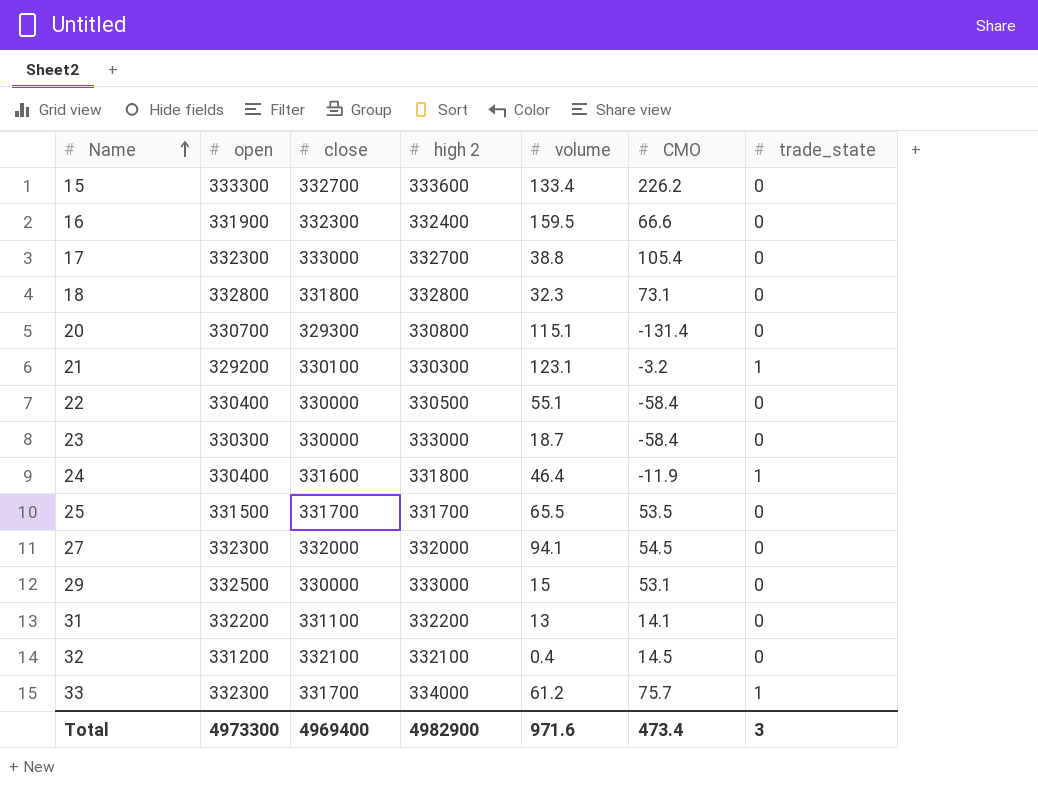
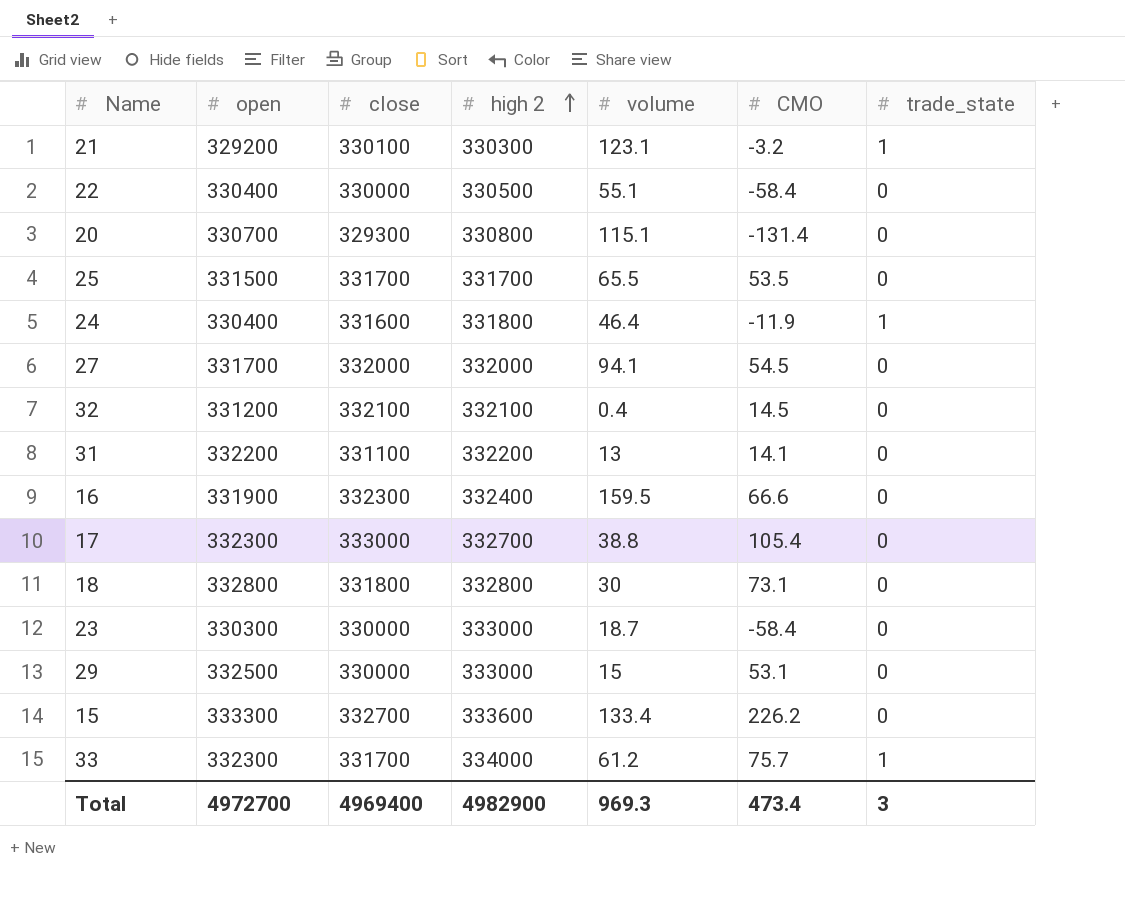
row order: Name ascending -> high 2 ascending
27 | open: 332300 -> 331700
18 | volume: 32.3 -> 30
Total | open: 4973300 -> 4972700
Total | volume: 971.6 -> 969.3

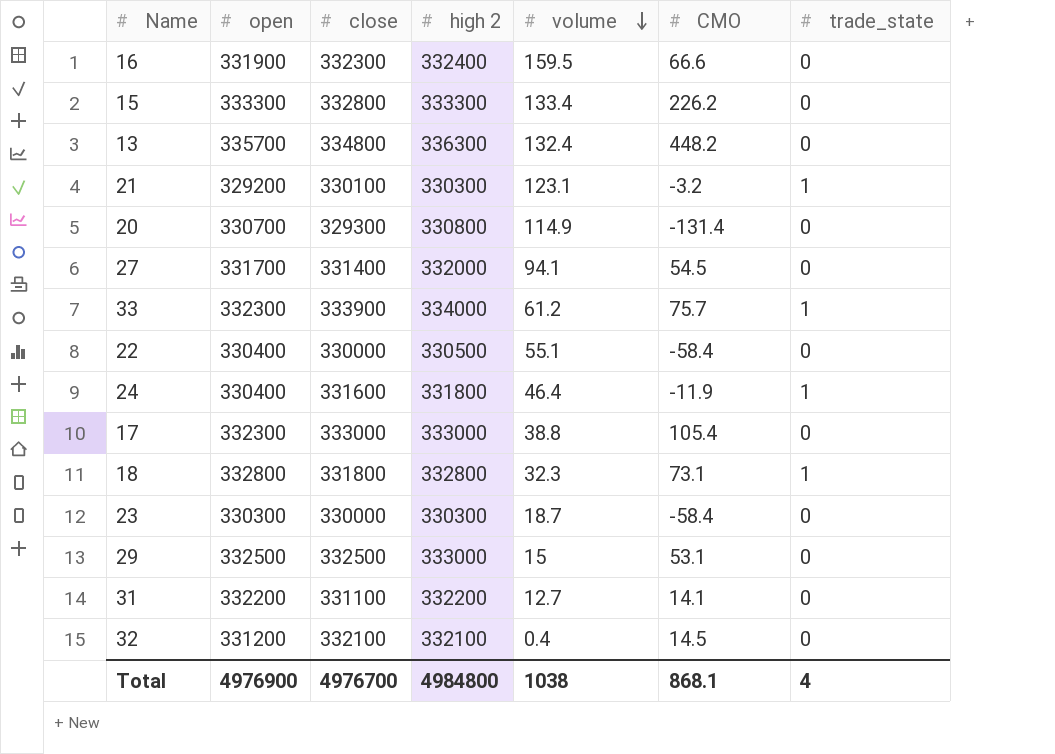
row order: high 2 ascending -> volume descending
row 25: 331500 | 331700 | 331700 | 65.5 | 53.5 | 0 -> none
15 | close: 332700 -> 332800
15 | high 2: 333600 -> 333300
row 13: none -> 335700 | 334800 | 336300 | 132.4 | 448.2 | 0
20 | volume: 115.1 -> 114.9
27 | close: 332000 -> 331400
33 | close: 331700 -> 333900
17 | high 2: 332700 -> 333000
18 | volume: 30 -> 32.3
18 | trade_state: 0 -> 1
23 | high 2: 333000 -> 330300
29 | close: 330000 -> 332500
31 | volume: 13 -> 12.7
Total | open: 4972700 -> 4976900
Total | close: 4969400 -> 4976700
Total | high 2: 4982900 -> 4984800
Total | volume: 969.3 -> 1038
Total | CMO: 473.4 -> 868.1
Total | trade_state: 3 -> 4

